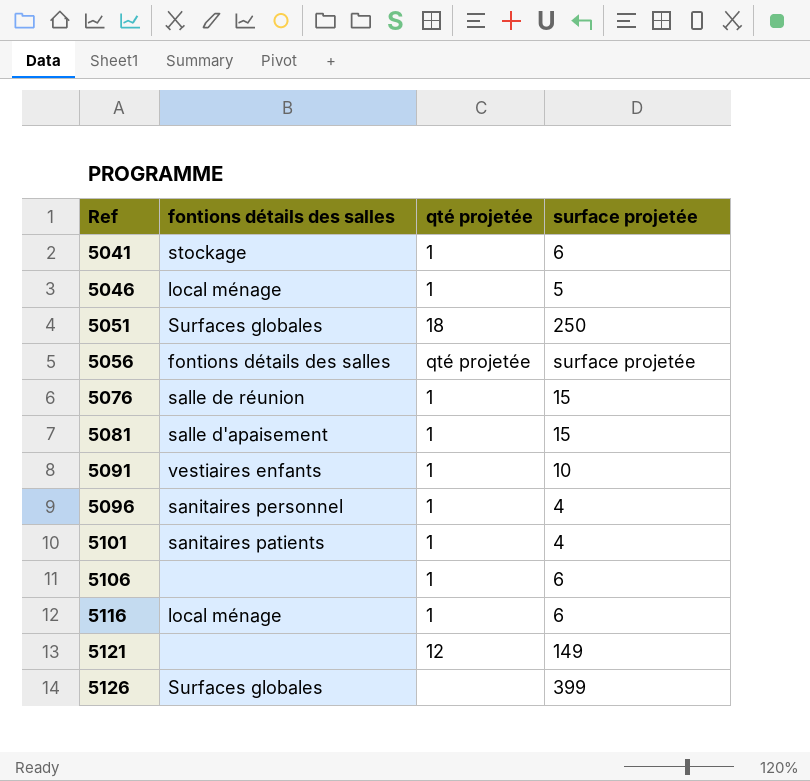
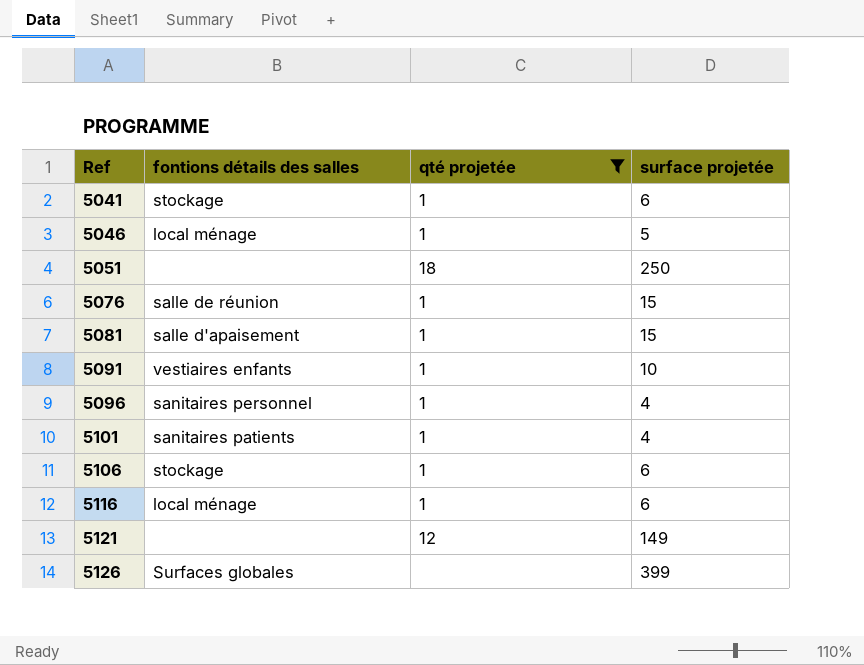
filter: none -> qté projetée != qté projetée
5051 | fontions détails des salles: Surfaces globales -> none
5106 | fontions détails des salles: none -> stockage

